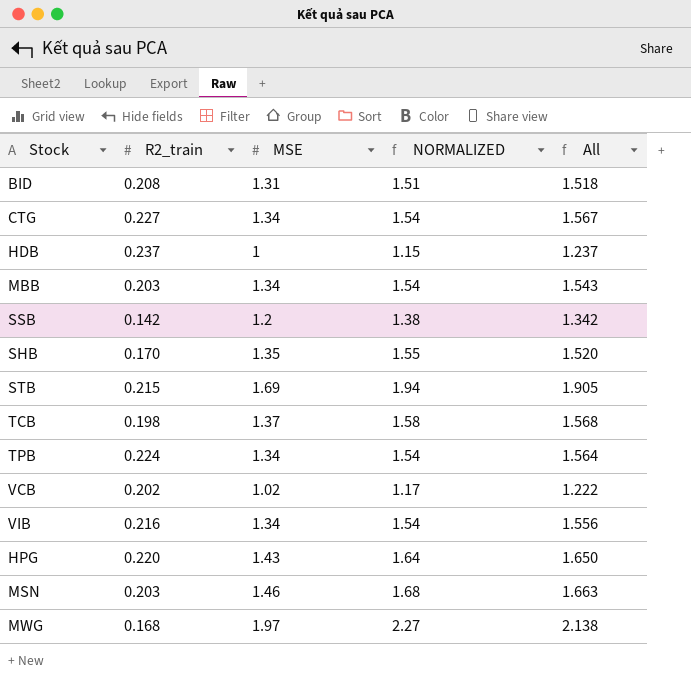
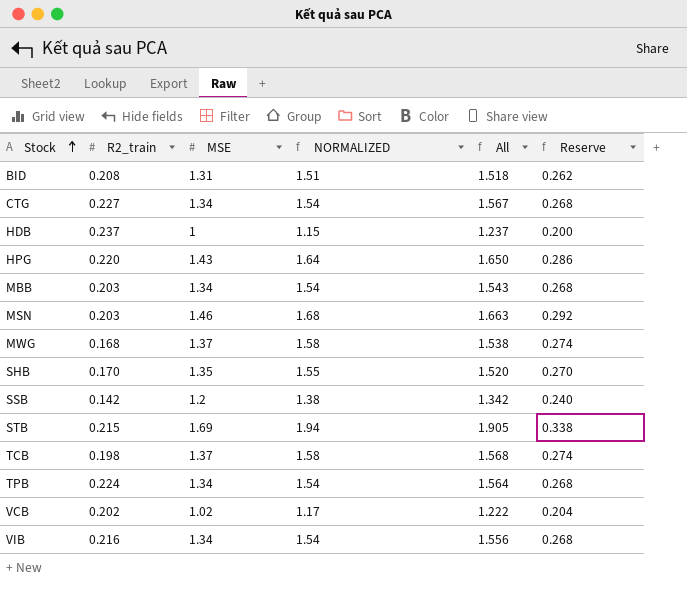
row order: none -> Stock ascending
column Reserve | formula: none -> [MSE] * 0.2
MWG | MSE: 1.97 -> 1.37
MWG | NORMALIZED: 2.27 -> 1.58
MWG | All: 2.138 -> 1.538

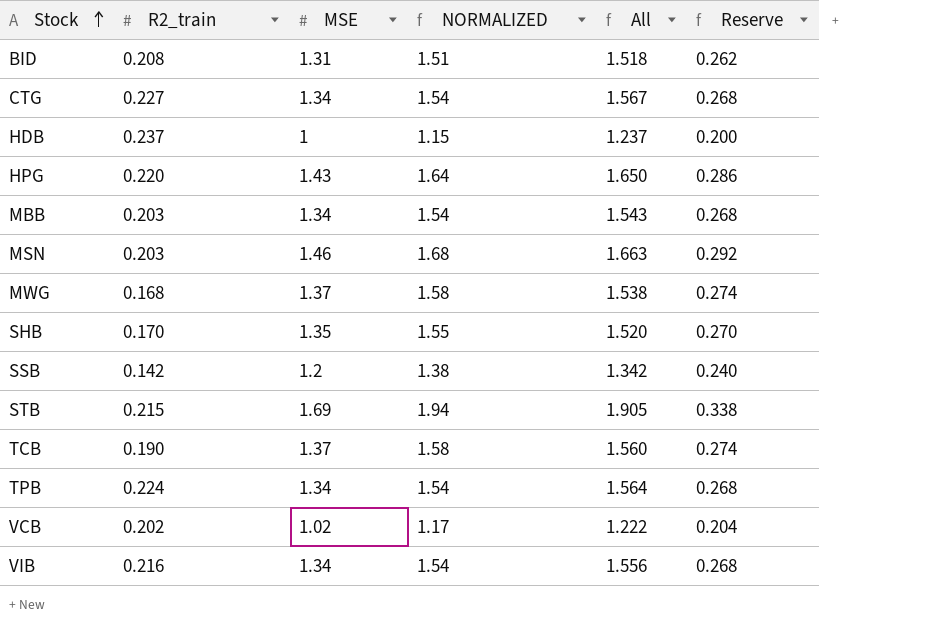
TCB | R2_train: 0.198 -> 0.190
TCB | All: 1.568 -> 1.560

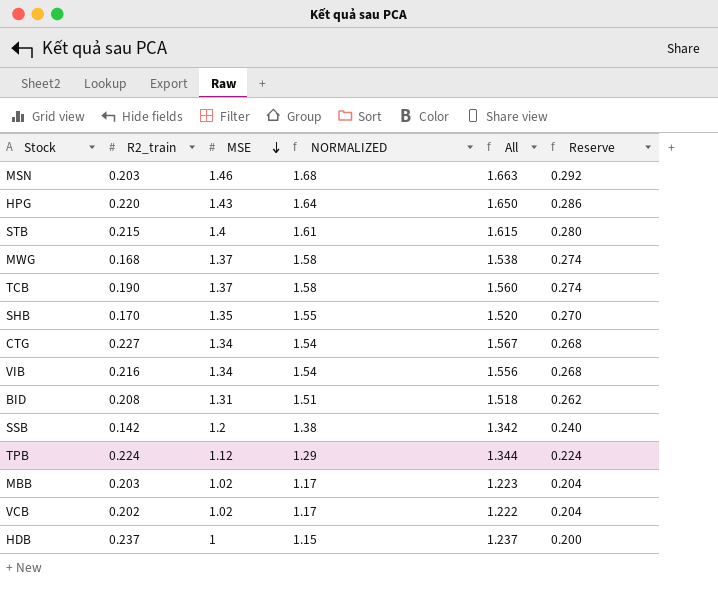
row order: Stock ascending -> MSE descending
STB | MSE: 1.69 -> 1.4
STB | NORMALIZED: 1.94 -> 1.61
STB | All: 1.905 -> 1.615
STB | Reserve: 0.338 -> 0.280
TPB | MSE: 1.34 -> 1.12
TPB | NORMALIZED: 1.54 -> 1.29
TPB | All: 1.564 -> 1.344
TPB | Reserve: 0.268 -> 0.224
MBB | MSE: 1.34 -> 1.02
MBB | NORMALIZED: 1.54 -> 1.17
MBB | All: 1.543 -> 1.223
MBB | Reserve: 0.268 -> 0.204

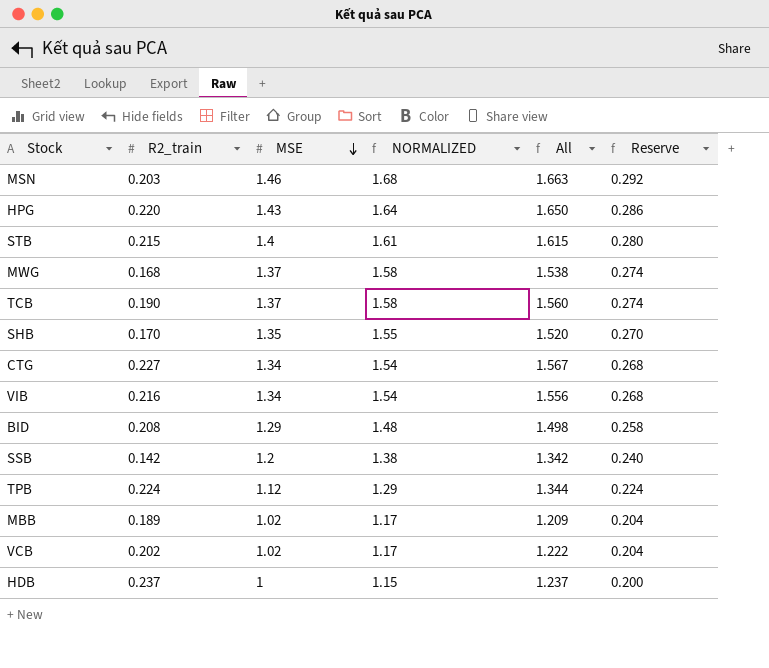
BID | MSE: 1.31 -> 1.29
BID | NORMALIZED: 1.51 -> 1.48
BID | All: 1.518 -> 1.498
BID | Reserve: 0.262 -> 0.258
MBB | R2_train: 0.203 -> 0.189
MBB | All: 1.223 -> 1.209

